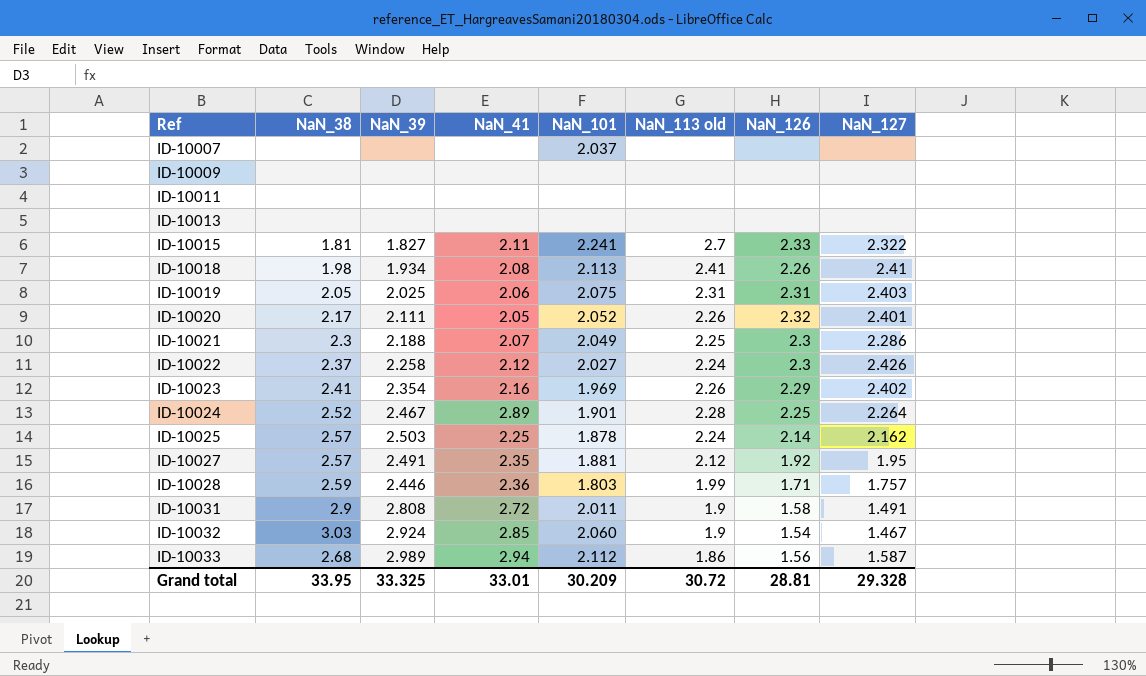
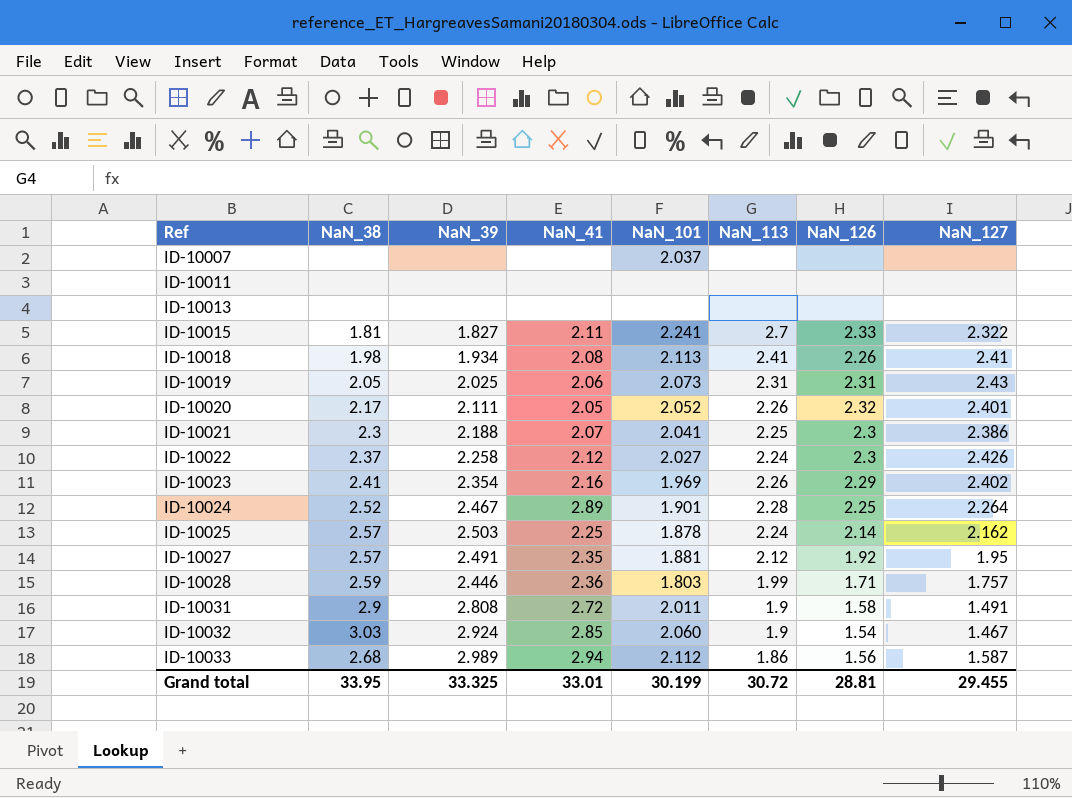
column name: NaN_113 old -> NaN_113
row ID-10009: none | none | none | none | none | none | none -> none
ID-10019 | NaN_101: 2.075 -> 2.073
ID-10019 | NaN_127: 2.403 -> 2.43
ID-10021 | NaN_101: 2.049 -> 2.041
ID-10021 | NaN_127: 2.286 -> 2.386
Grand total | NaN_101: 30.209 -> 30.199
Grand total | NaN_127: 29.328 -> 29.455

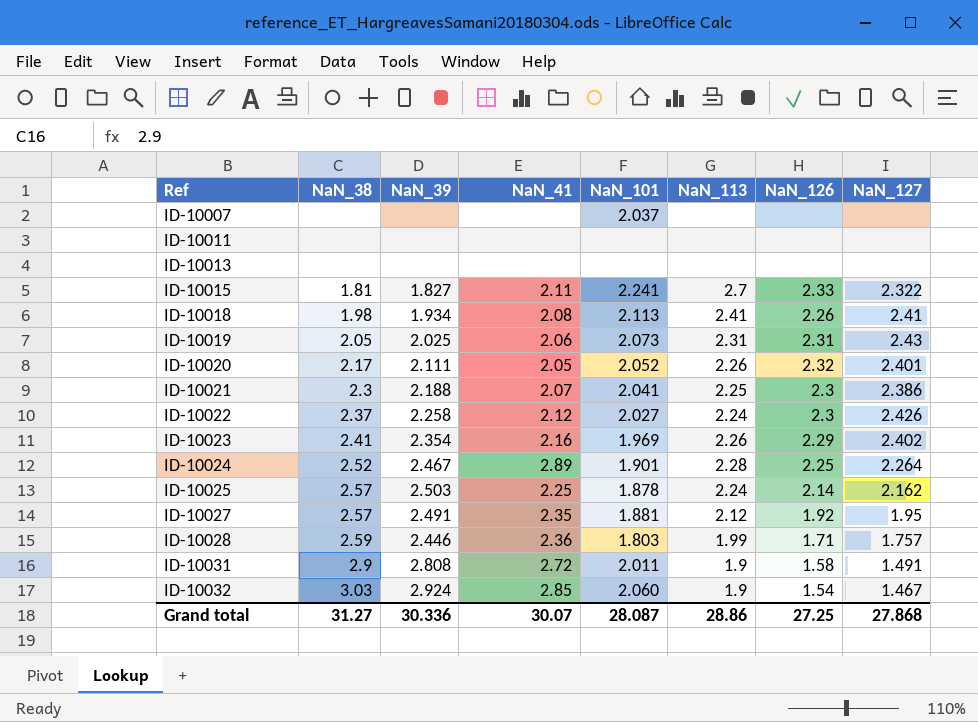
row ID-10033: 2.68 | 2.989 | 2.94 | 2.112 | 1.86 | 1.56 | 1.587 -> none
Grand total | NaN_38: 33.95 -> 31.27
Grand total | NaN_39: 33.325 -> 30.336
Grand total | NaN_41: 33.01 -> 30.07
Grand total | NaN_101: 30.199 -> 28.087
Grand total | NaN_113: 30.72 -> 28.86
Grand total | NaN_126: 28.81 -> 27.25
Grand total | NaN_127: 29.455 -> 27.868

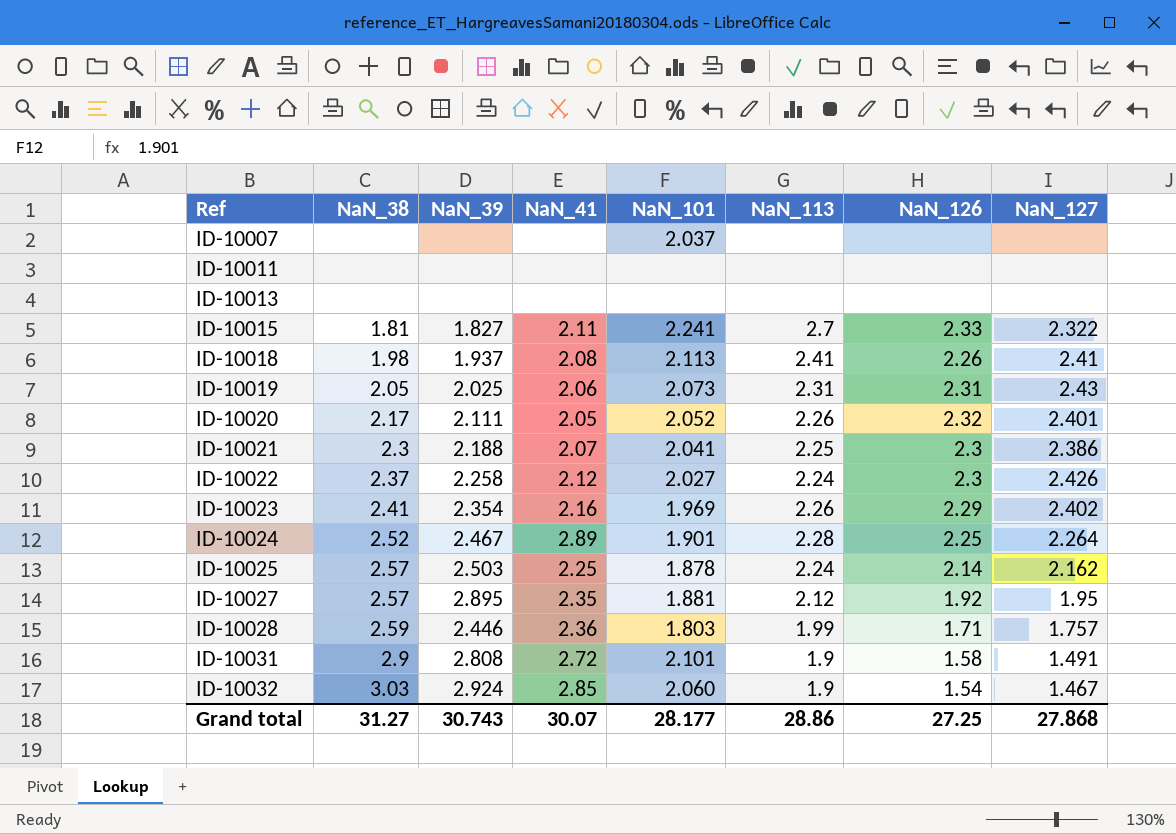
ID-10018 | NaN_39: 1.934 -> 1.937
ID-10027 | NaN_39: 2.491 -> 2.895
ID-10031 | NaN_101: 2.011 -> 2.101
Grand total | NaN_39: 30.336 -> 30.743
Grand total | NaN_101: 28.087 -> 28.177

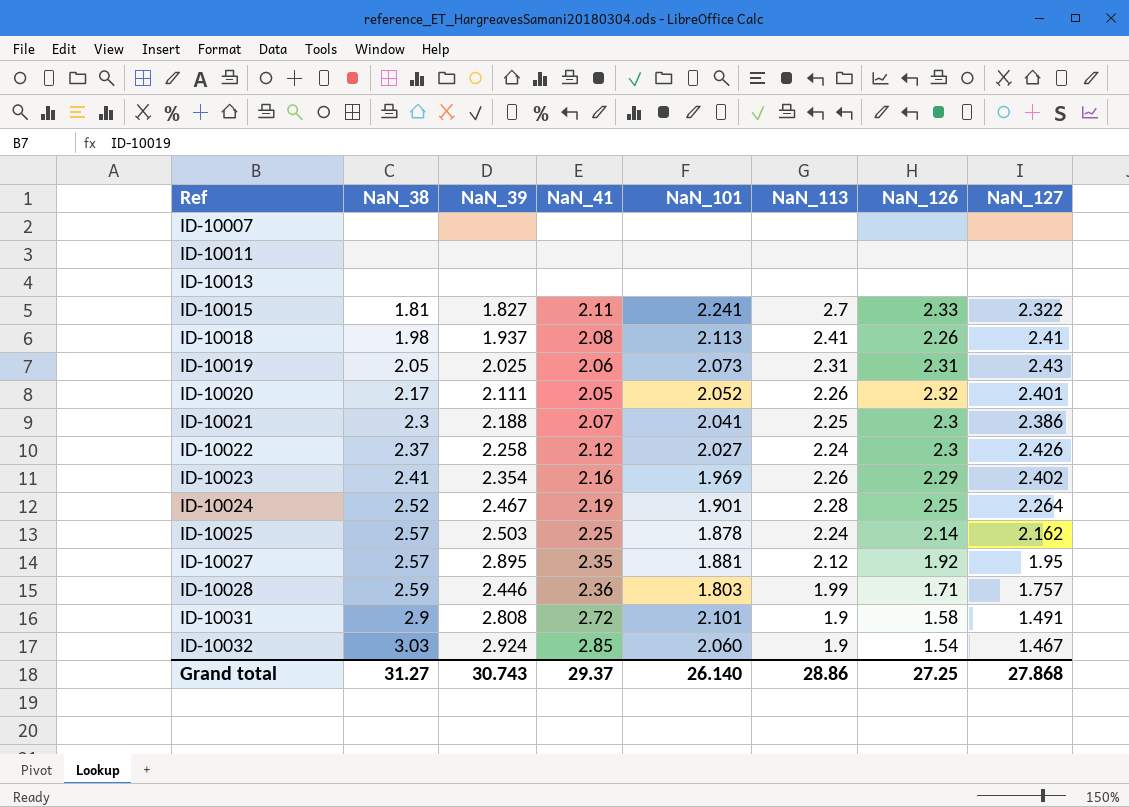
ID-10007 | NaN_101: 2.037 -> none
ID-10024 | NaN_41: 2.89 -> 2.19
Grand total | NaN_41: 30.07 -> 29.37
Grand total | NaN_101: 28.177 -> 26.140

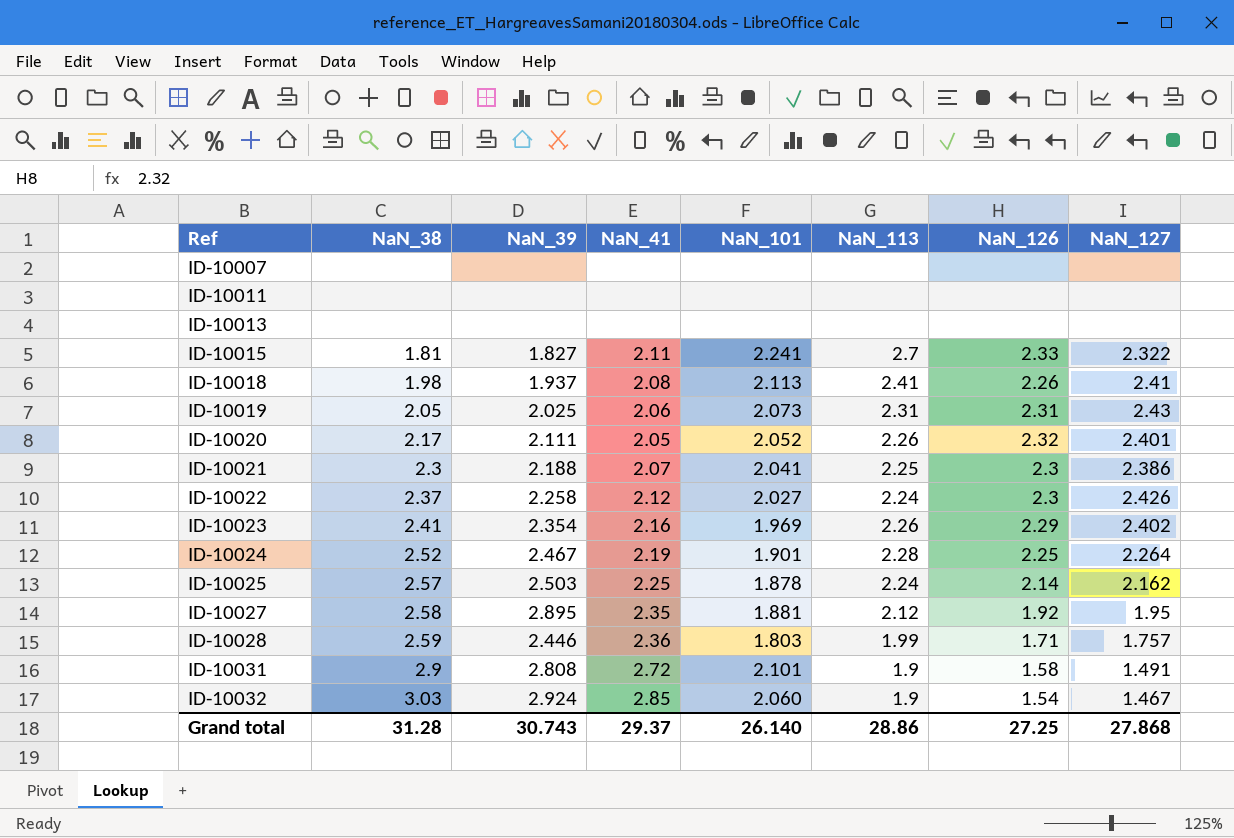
ID-10027 | NaN_38: 2.57 -> 2.58
Grand total | NaN_38: 31.27 -> 31.28

